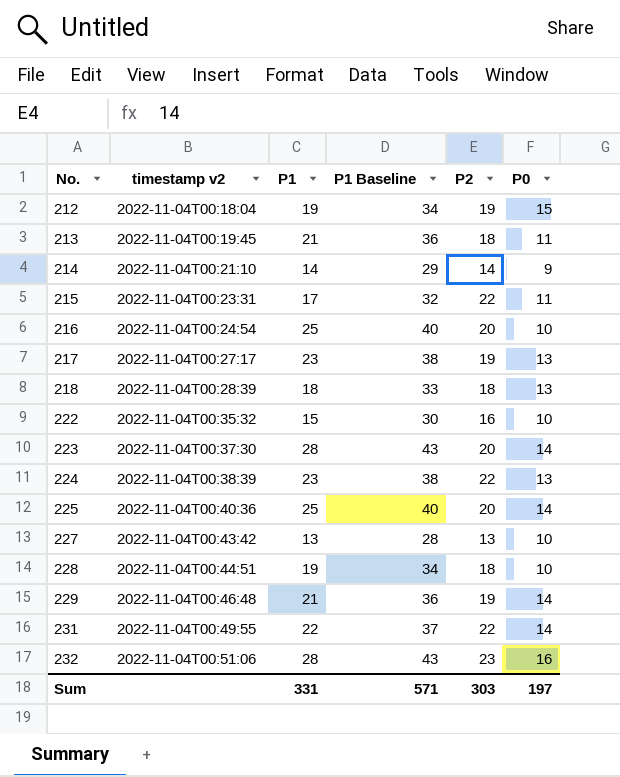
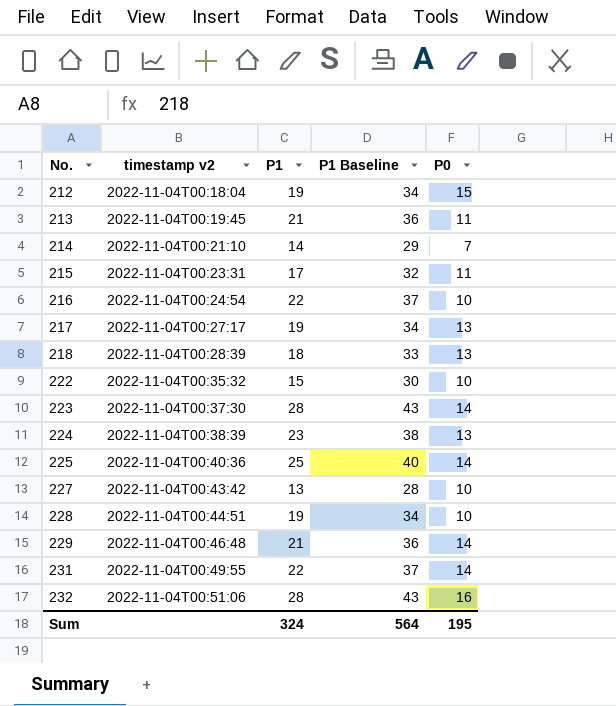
column P2 | position: 5 -> none
214 | P0: 9 -> 7
216 | P1: 25 -> 22
216 | P1 Baseline: 40 -> 37
217 | P1: 23 -> 19
217 | P1 Baseline: 38 -> 34
Sum | P1: 331 -> 324
Sum | P1 Baseline: 571 -> 564
Sum | P0: 197 -> 195

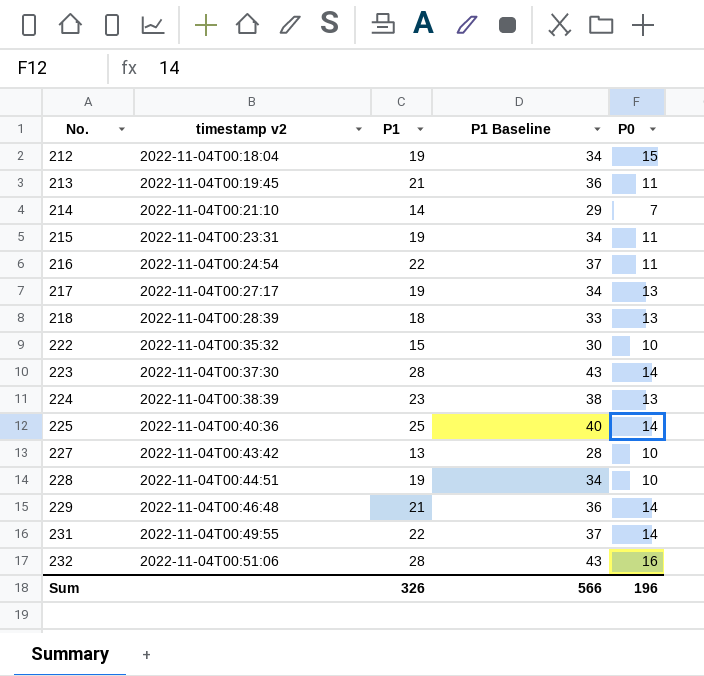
215 | P1: 17 -> 19
215 | P1 Baseline: 32 -> 34
216 | P0: 10 -> 11
Sum | P1: 324 -> 326
Sum | P1 Baseline: 564 -> 566
Sum | P0: 195 -> 196

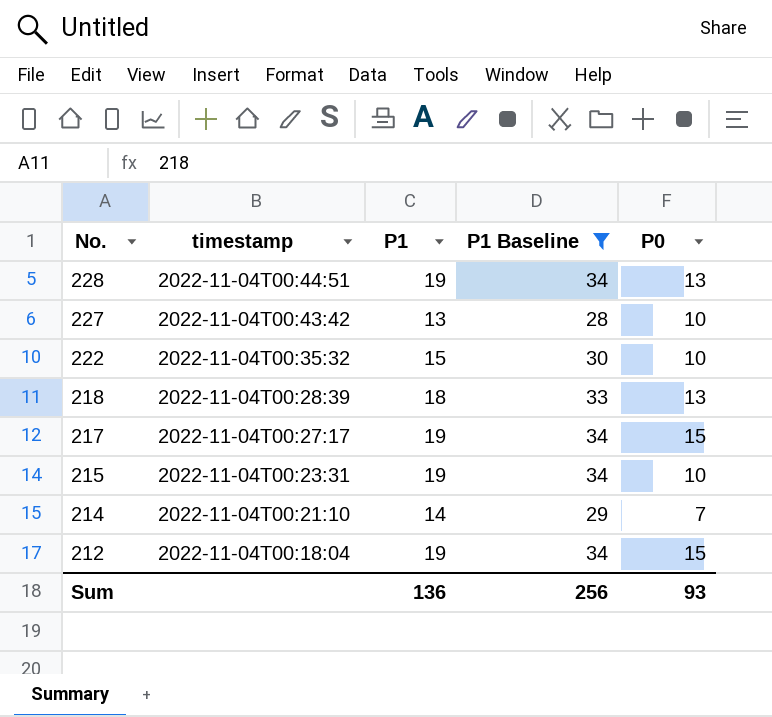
filter: none -> P1 Baseline <= 34
row order: No. ascending -> No. descending
column name: timestamp v2 -> timestamp
228 | P0: 10 -> 13
217 | P0: 13 -> 15
215 | P0: 11 -> 10
Sum | P1: 326 -> 136
Sum | P1 Baseline: 566 -> 256
Sum | P0: 196 -> 93

